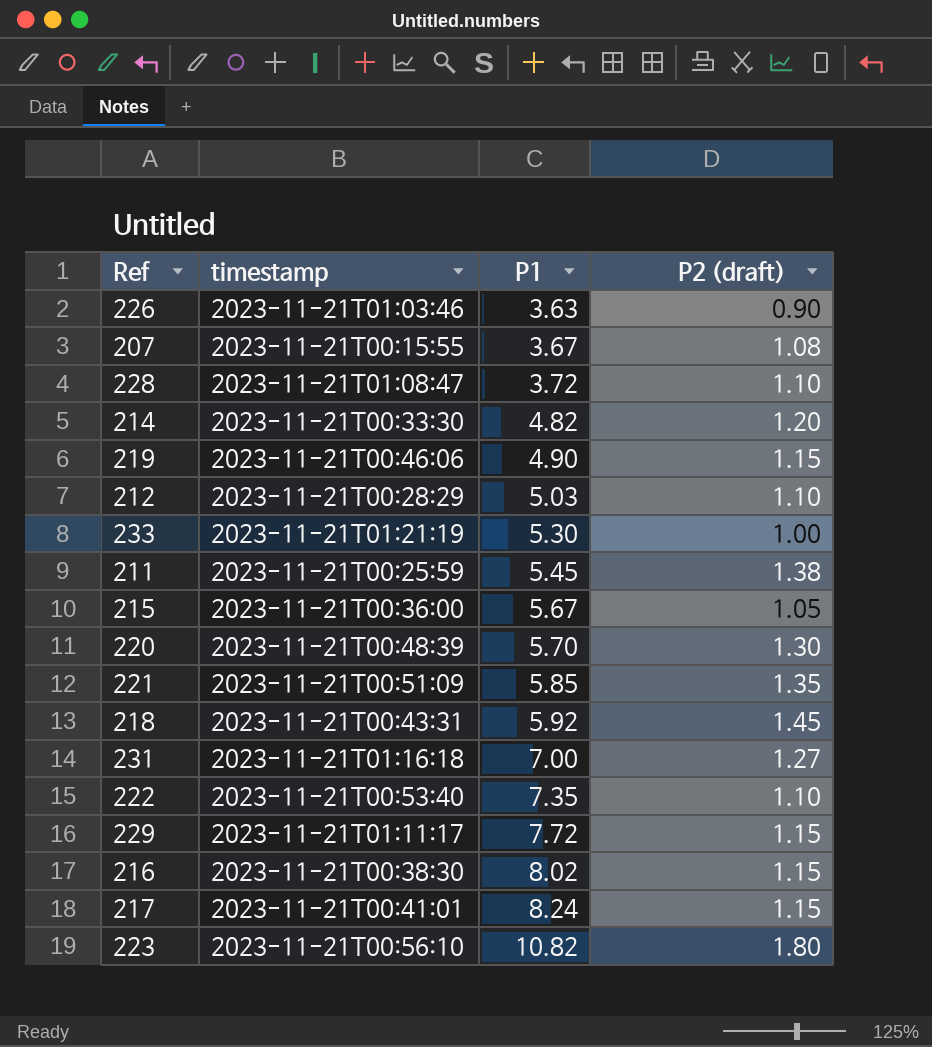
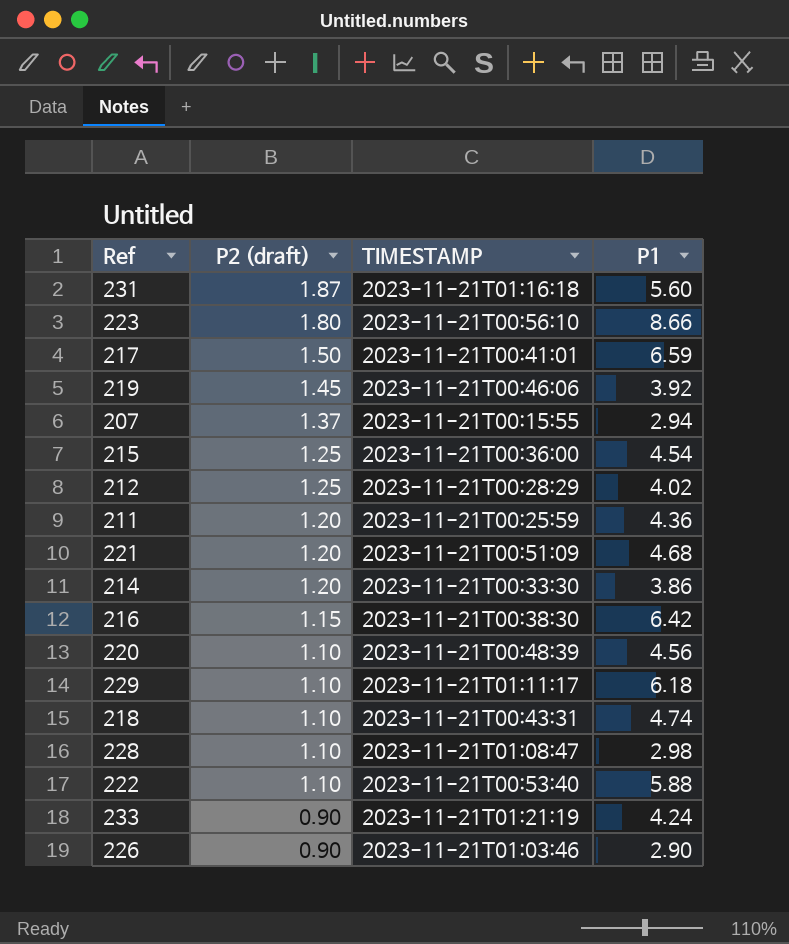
row order: P1 ascending -> P2 (draft) descending
column P2 (draft) | position: 4 -> 2
column name: timestamp -> TIMESTAMP
231 | P2 (draft): 1.27 -> 1.87
231 | P1: 7.00 -> 5.60
223 | P1: 10.82 -> 8.66
217 | P2 (draft): 1.15 -> 1.50
217 | P1: 8.24 -> 6.59
219 | P2 (draft): 1.15 -> 1.45
219 | P1: 4.90 -> 3.92
207 | P2 (draft): 1.08 -> 1.37
207 | P1: 3.67 -> 2.94
215 | P2 (draft): 1.05 -> 1.25
215 | P1: 5.67 -> 4.54
212 | P2 (draft): 1.10 -> 1.25
212 | P1: 5.03 -> 4.02
211 | P2 (draft): 1.38 -> 1.20
211 | P1: 5.45 -> 4.36
221 | P2 (draft): 1.35 -> 1.20
221 | P1: 5.85 -> 4.68
214 | P1: 4.82 -> 3.86
216 | P1: 8.02 -> 6.42
220 | P2 (draft): 1.30 -> 1.10
220 | P1: 5.70 -> 4.56
229 | P2 (draft): 1.15 -> 1.10
229 | P1: 7.72 -> 6.18
218 | P2 (draft): 1.45 -> 1.10
218 | P1: 5.92 -> 4.74
228 | P1: 3.72 -> 2.98
222 | P1: 7.35 -> 5.88
233 | P2 (draft): 1.00 -> 0.90
233 | P1: 5.30 -> 4.24
226 | P1: 3.63 -> 2.90

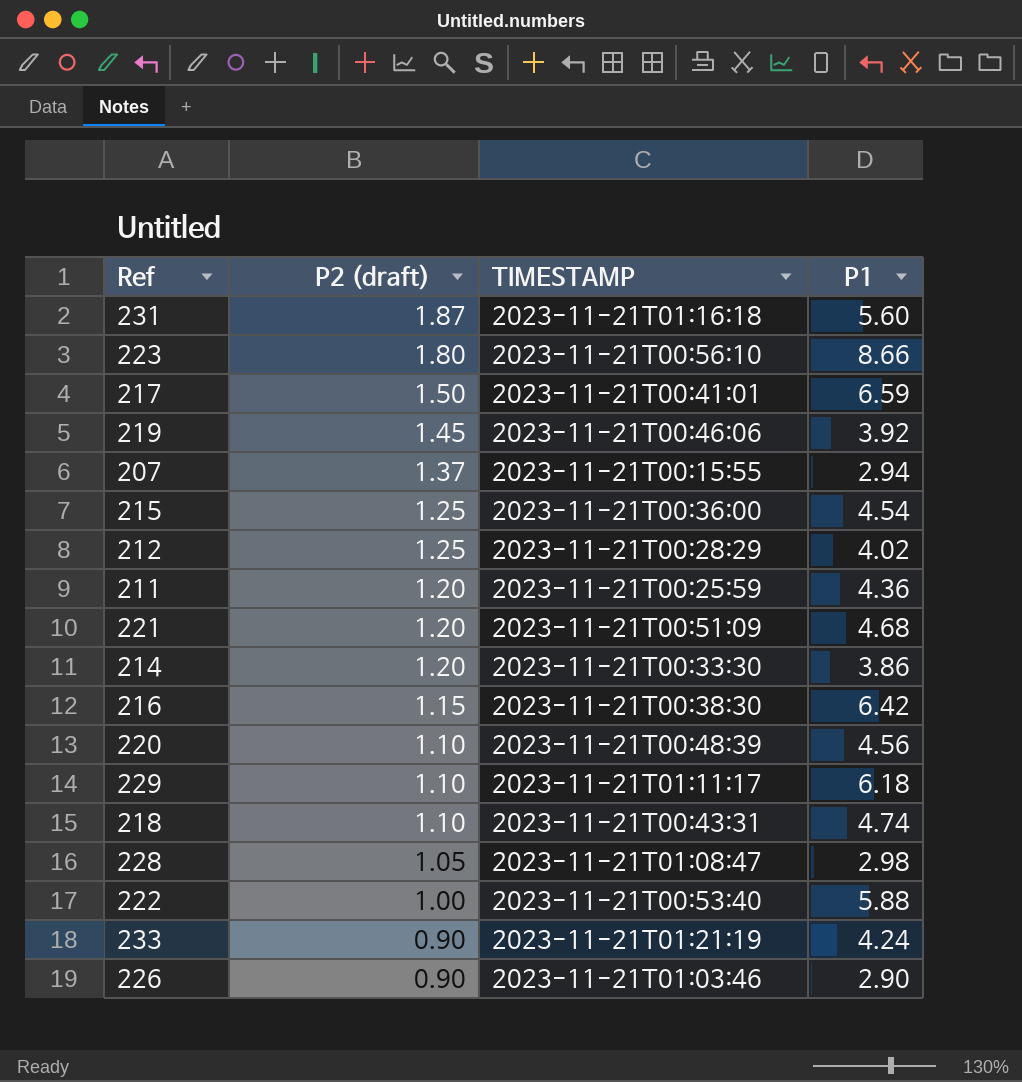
228 | P2 (draft): 1.10 -> 1.05
222 | P2 (draft): 1.10 -> 1.00

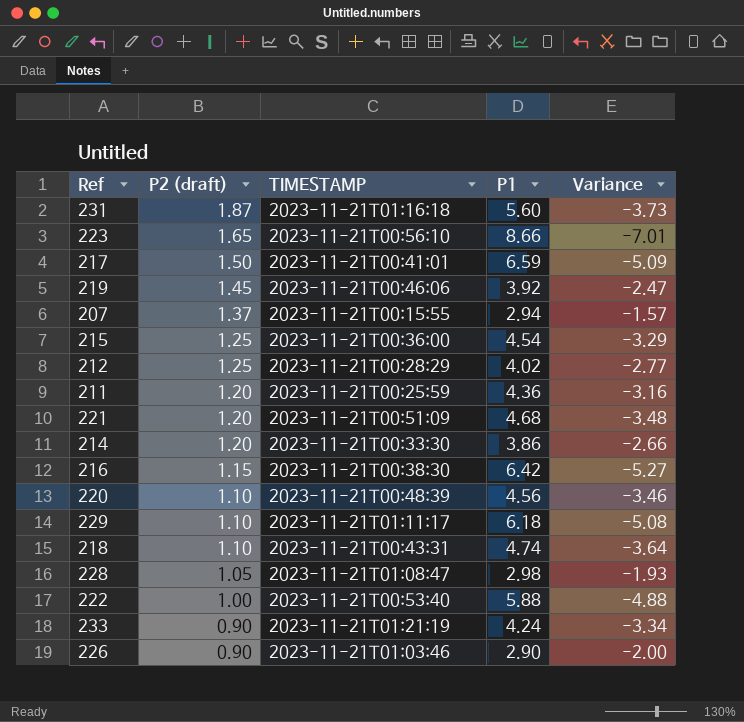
column Variance | formula: none -> [P2 (draft)] - [P1]
223 | P2 (draft): 1.80 -> 1.65

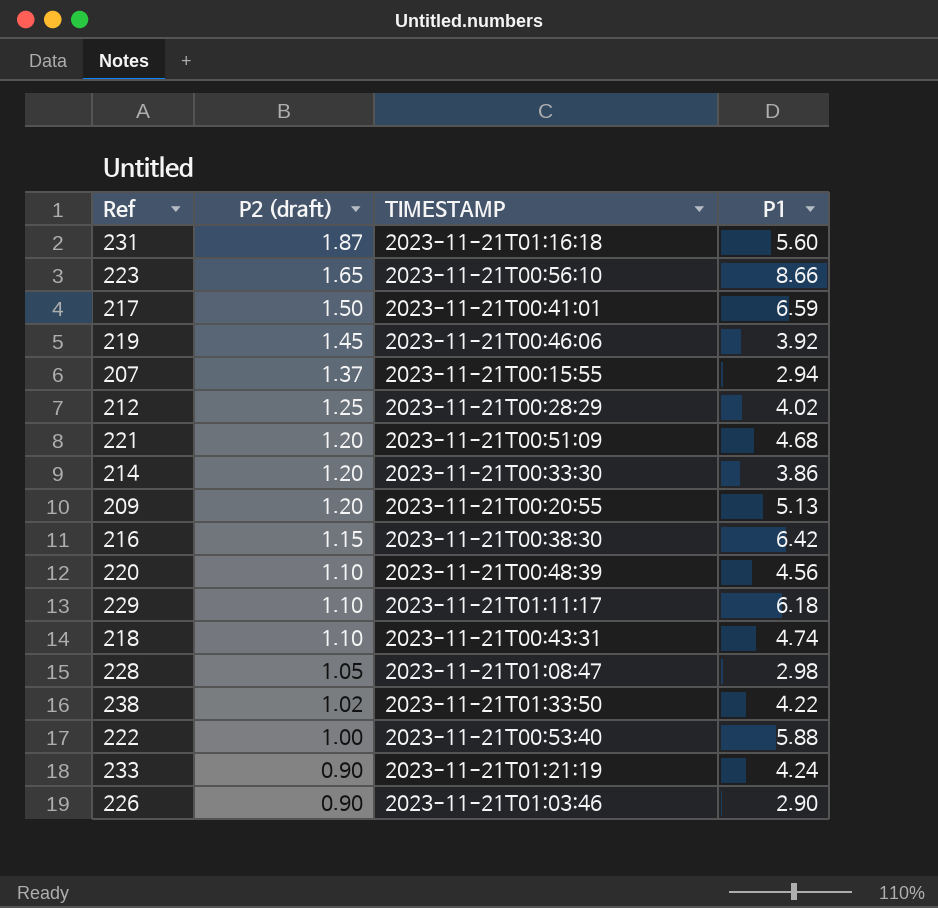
column Variance | formula: [P2 (draft)] - [P1] -> none
row 215: 1.25 | 2023-11-21T00:36:00 | 4.54 | -3.29 -> none
row 211: 1.20 | 2023-11-21T00:25:59 | 4.36 | -3.16 -> none
row 209: none -> 1.20 | 2023-11-21T00:20:55 | 5.13
row 238: none -> 1.02 | 2023-11-21T01:33:50 | 4.22

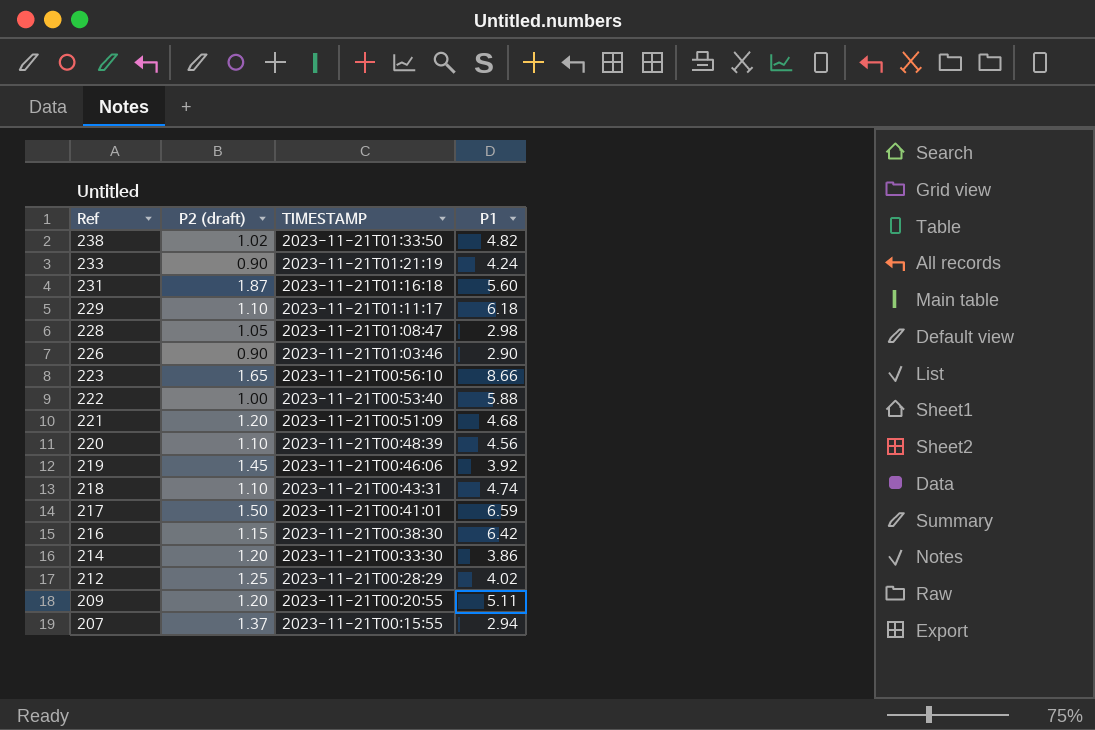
row order: P2 (draft) descending -> Ref descending
238 | P1: 4.22 -> 4.82
209 | P1: 5.13 -> 5.11

